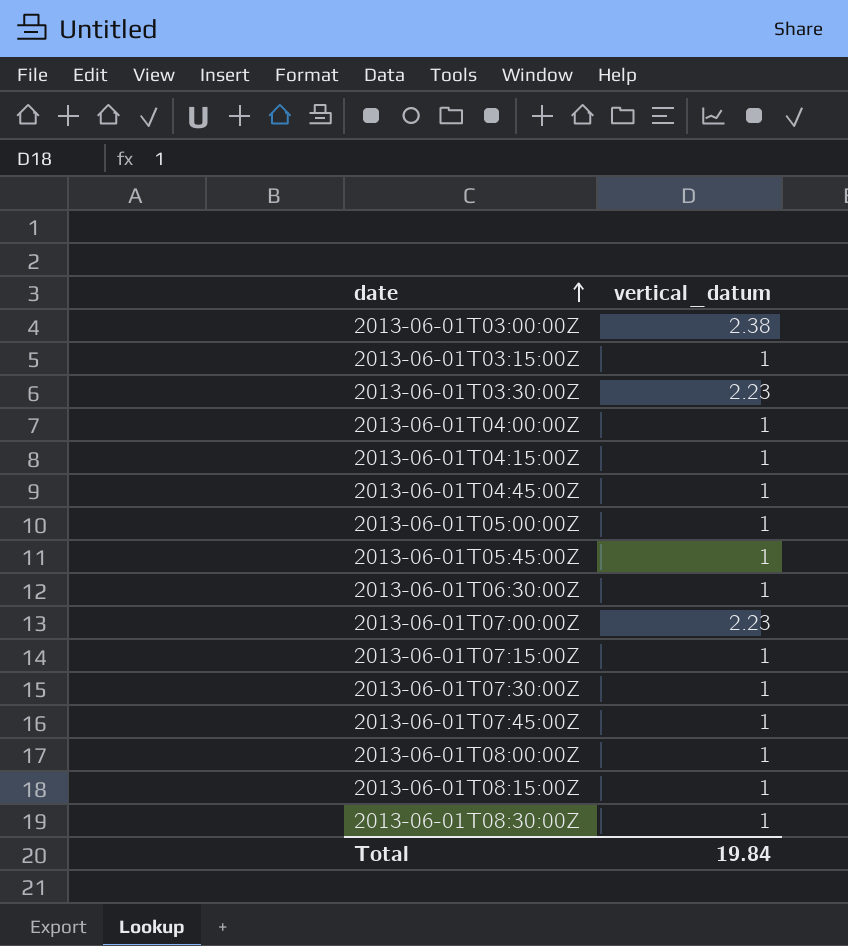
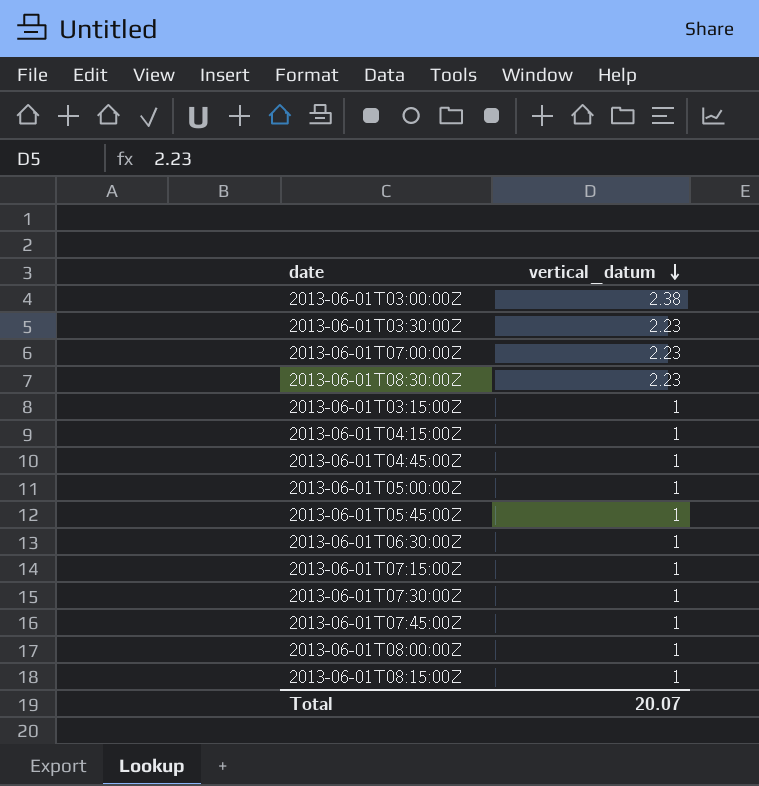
row order: date ascending -> vertical_datum descending
row 2013-06-01T04:00:00Z: 1 -> none
2013-06-01T08:30:00Z | vertical_datum: 1 -> 2.23
Total | vertical_datum: 19.84 -> 20.07

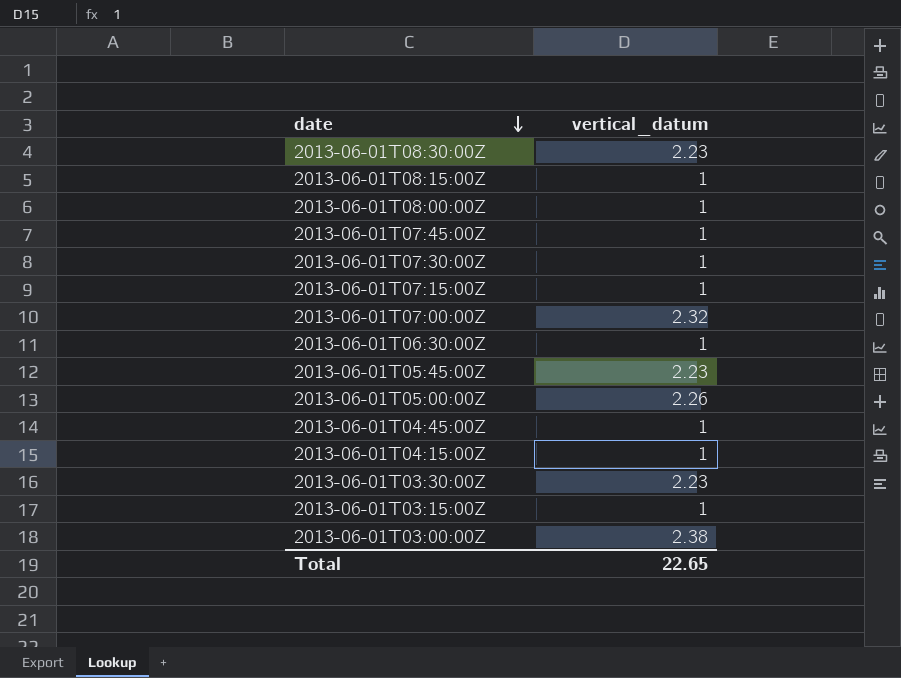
row order: vertical_datum descending -> date descending
2013-06-01T07:00:00Z | vertical_datum: 2.23 -> 2.32
2013-06-01T05:45:00Z | vertical_datum: 1 -> 2.23
2013-06-01T05:00:00Z | vertical_datum: 1 -> 2.26
Total | vertical_datum: 20.07 -> 22.65

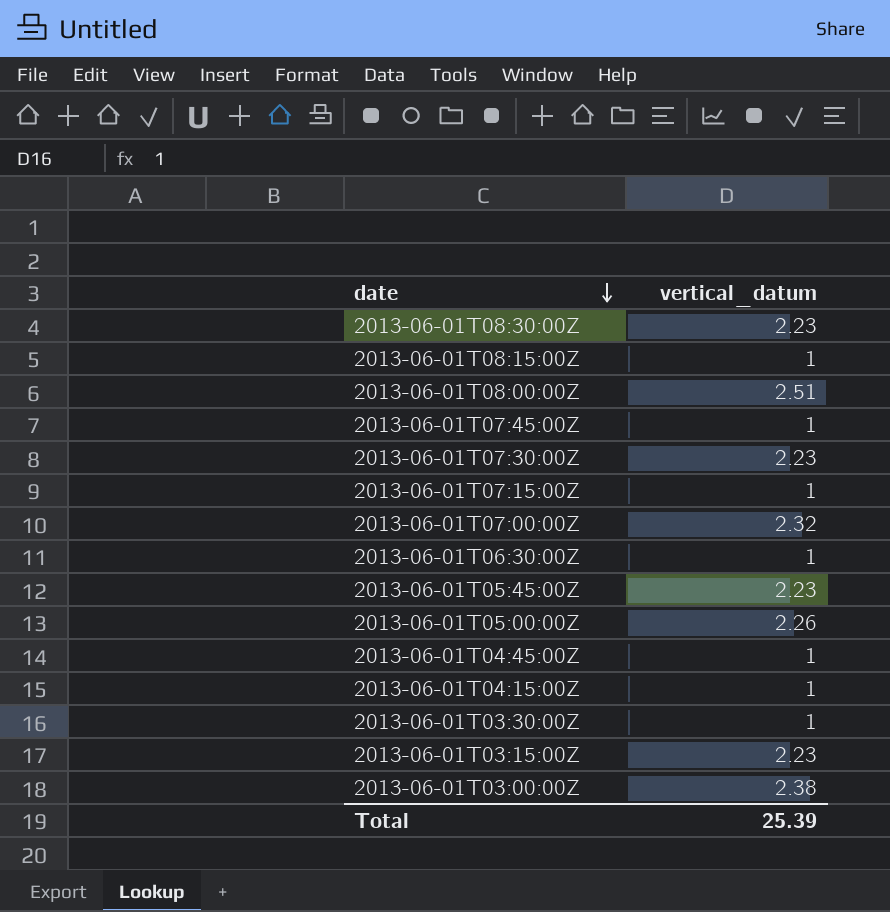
2013-06-01T08:00:00Z | vertical_datum: 1 -> 2.51
2013-06-01T07:30:00Z | vertical_datum: 1 -> 2.23
2013-06-01T03:30:00Z | vertical_datum: 2.23 -> 1
2013-06-01T03:15:00Z | vertical_datum: 1 -> 2.23
Total | vertical_datum: 22.65 -> 25.39

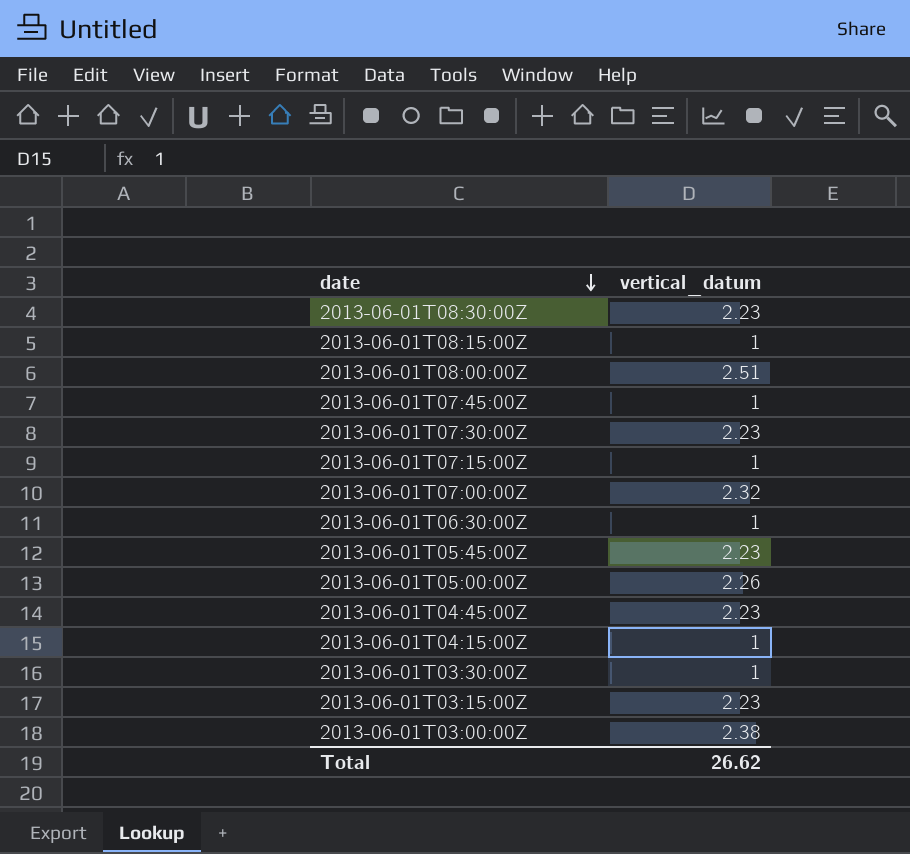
2013-06-01T04:45:00Z | vertical_datum: 1 -> 2.23
Total | vertical_datum: 25.39 -> 26.62

